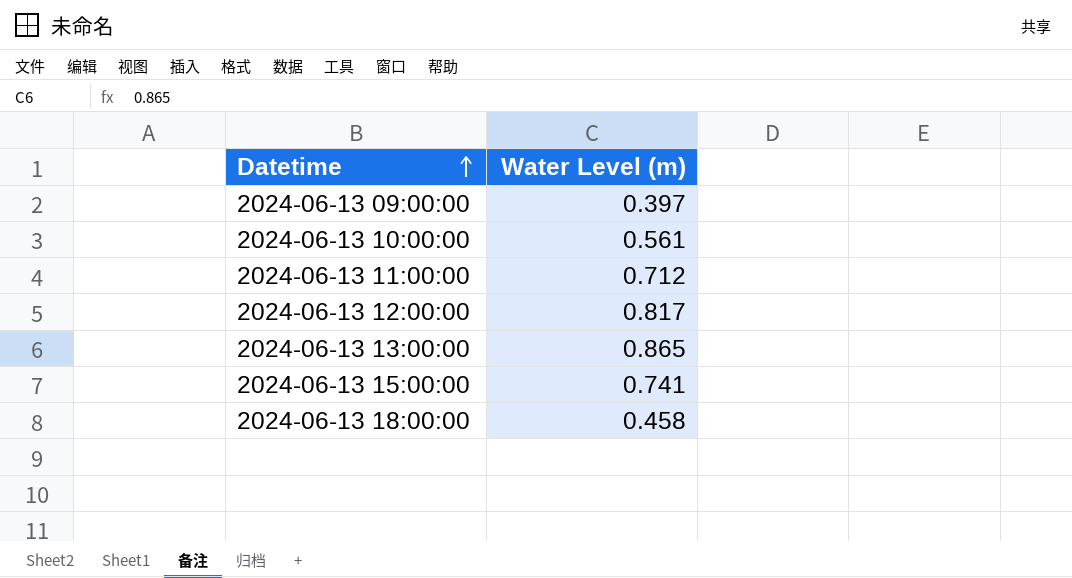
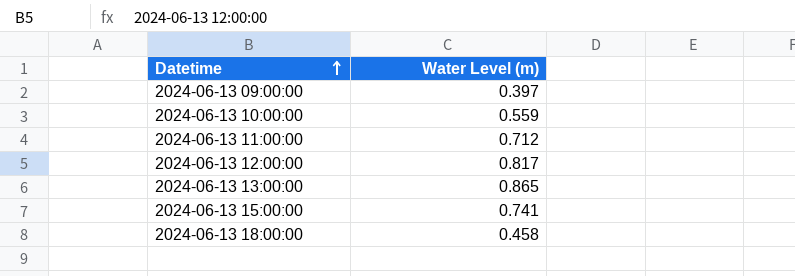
2024-06-13 10:00:00 | Water Level (m): 0.561 -> 0.559

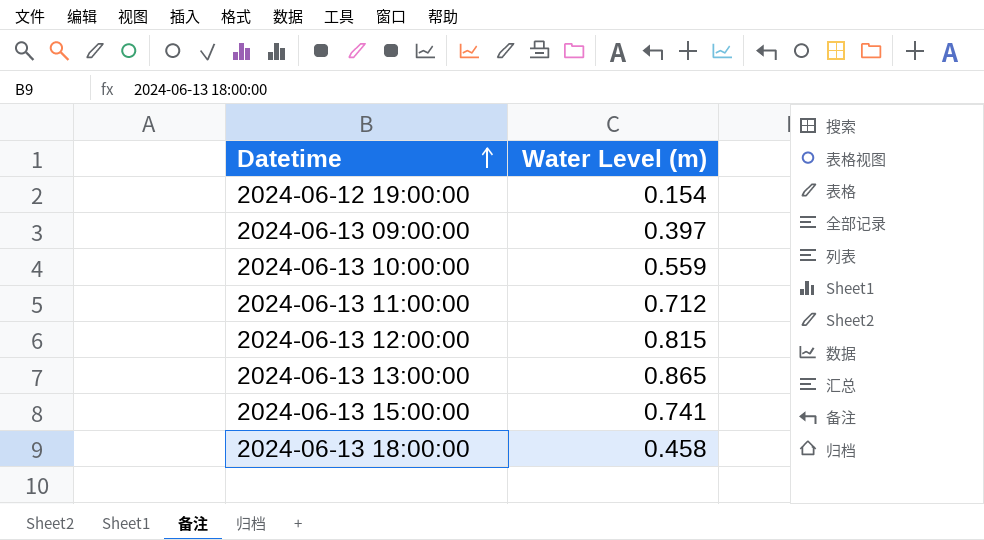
row 2024-06-12 19:00:00: none -> 0.154
2024-06-13 12:00:00 | Water Level (m): 0.817 -> 0.815

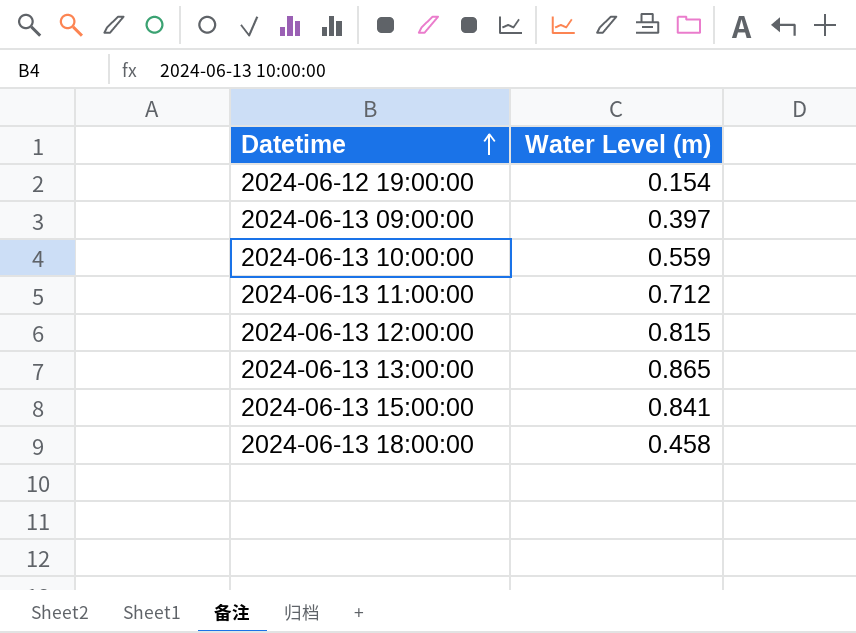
2024-06-13 15:00:00 | Water Level (m): 0.741 -> 0.841

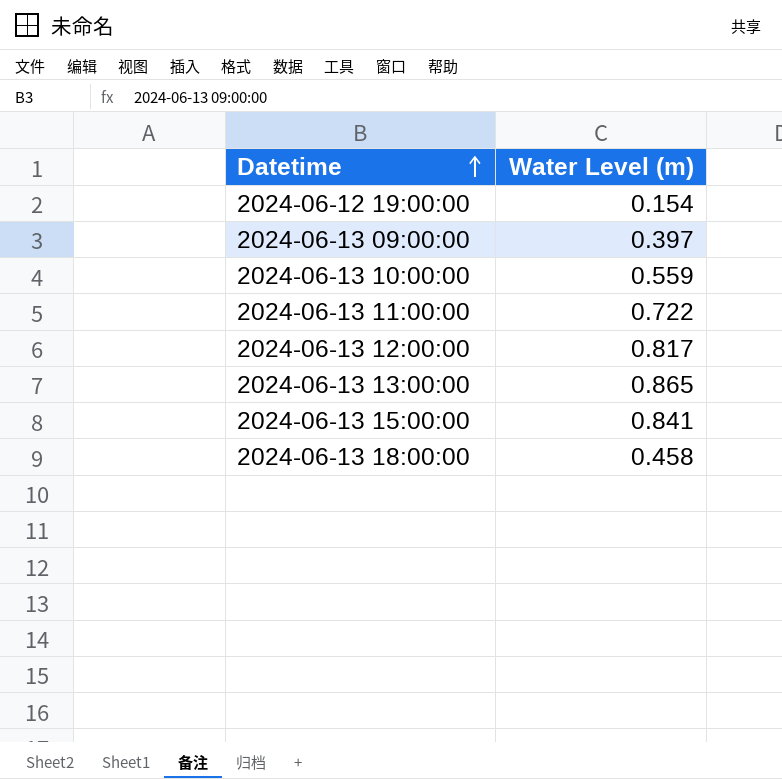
2024-06-13 11:00:00 | Water Level (m): 0.712 -> 0.722
2024-06-13 12:00:00 | Water Level (m): 0.815 -> 0.817

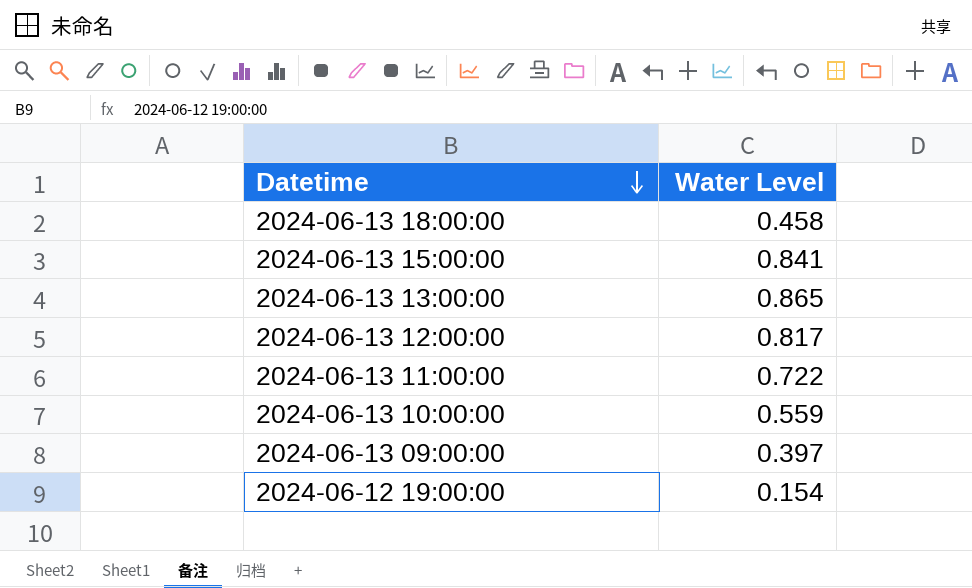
row order: Datetime ascending -> Datetime descending
column name: Water Level (m) -> Water Level

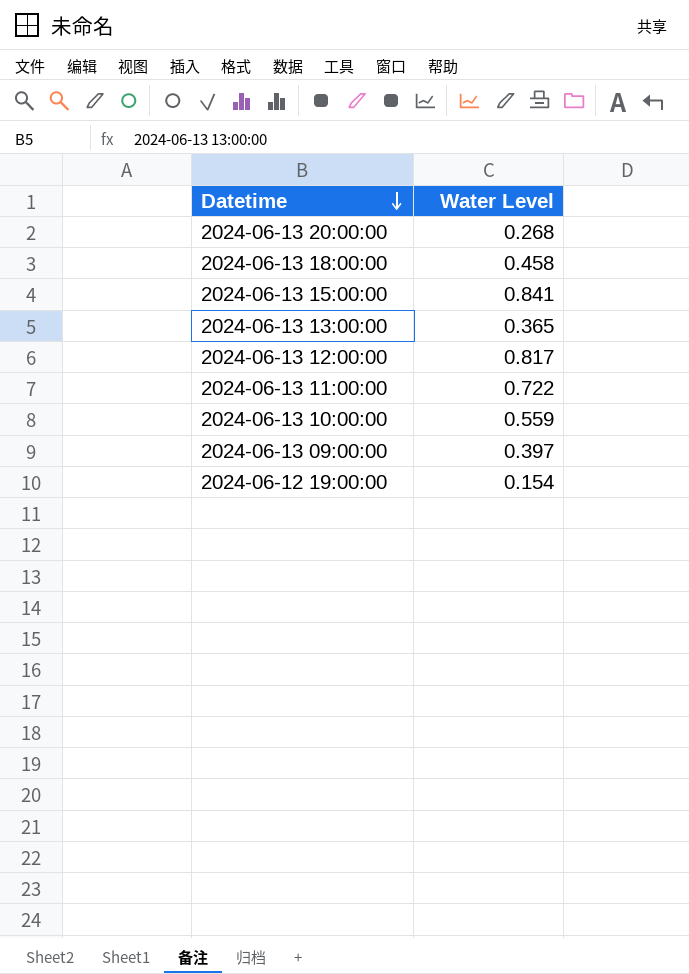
row 2024-06-13 20:00:00: none -> 0.268
2024-06-13 13:00:00 | Water Level: 0.865 -> 0.365

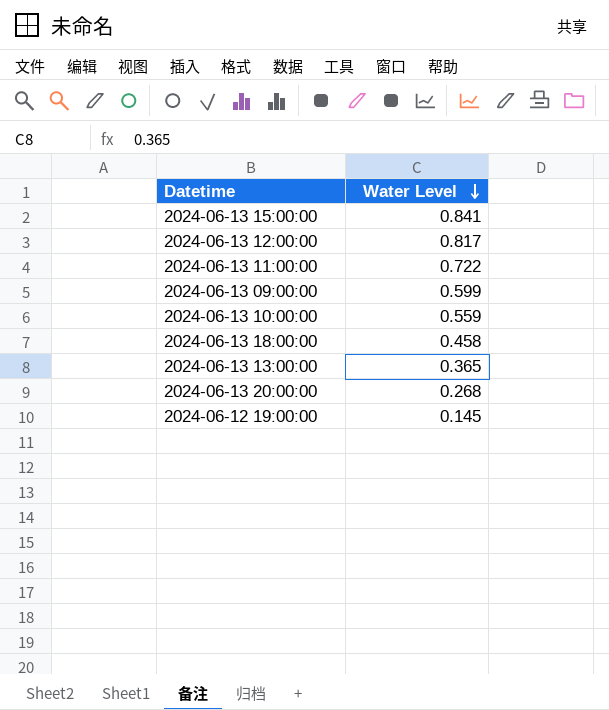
row order: Datetime descending -> Water Level descending
2024-06-13 09:00:00 | Water Level: 0.397 -> 0.599
2024-06-12 19:00:00 | Water Level: 0.154 -> 0.145

